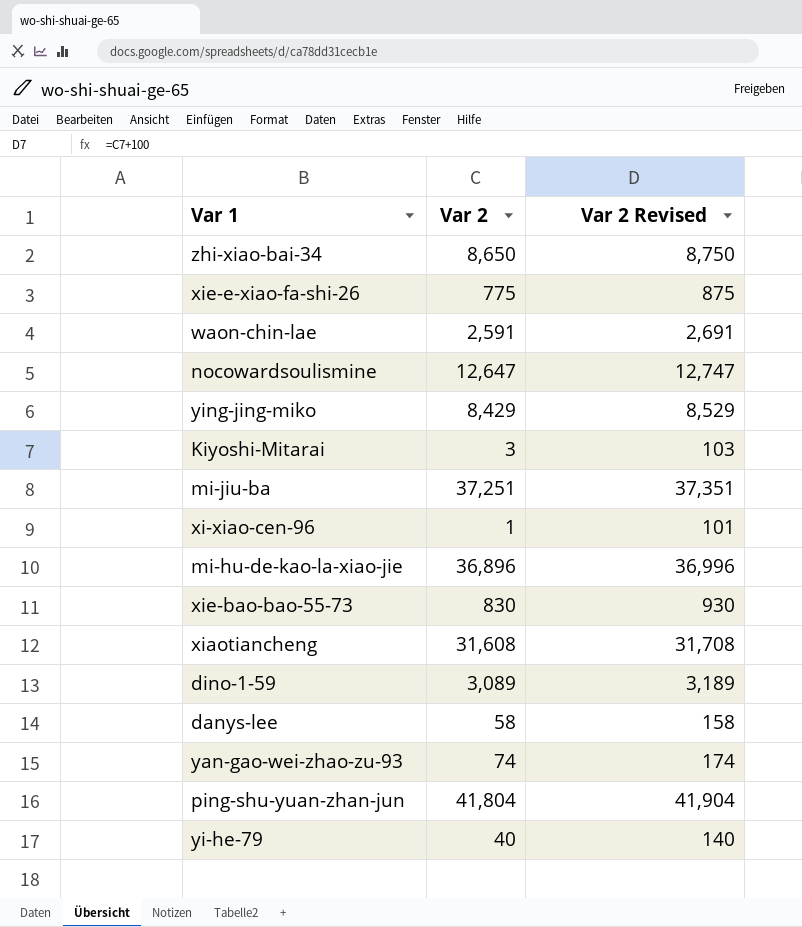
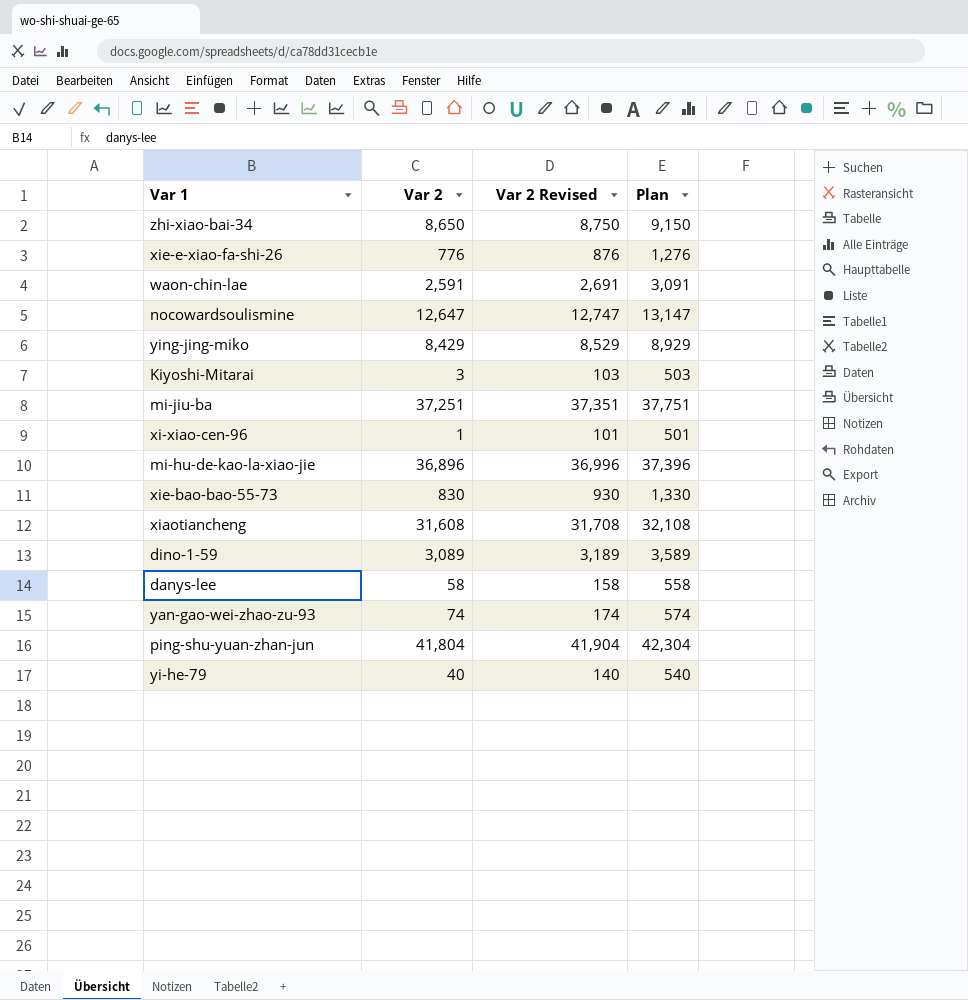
column Plan | formula: none -> [Var 2] + 500
xie-e-xiao-fa-shi-26 | Var 2: 775 -> 776
xie-e-xiao-fa-shi-26 | Var 2 Revised: 875 -> 876

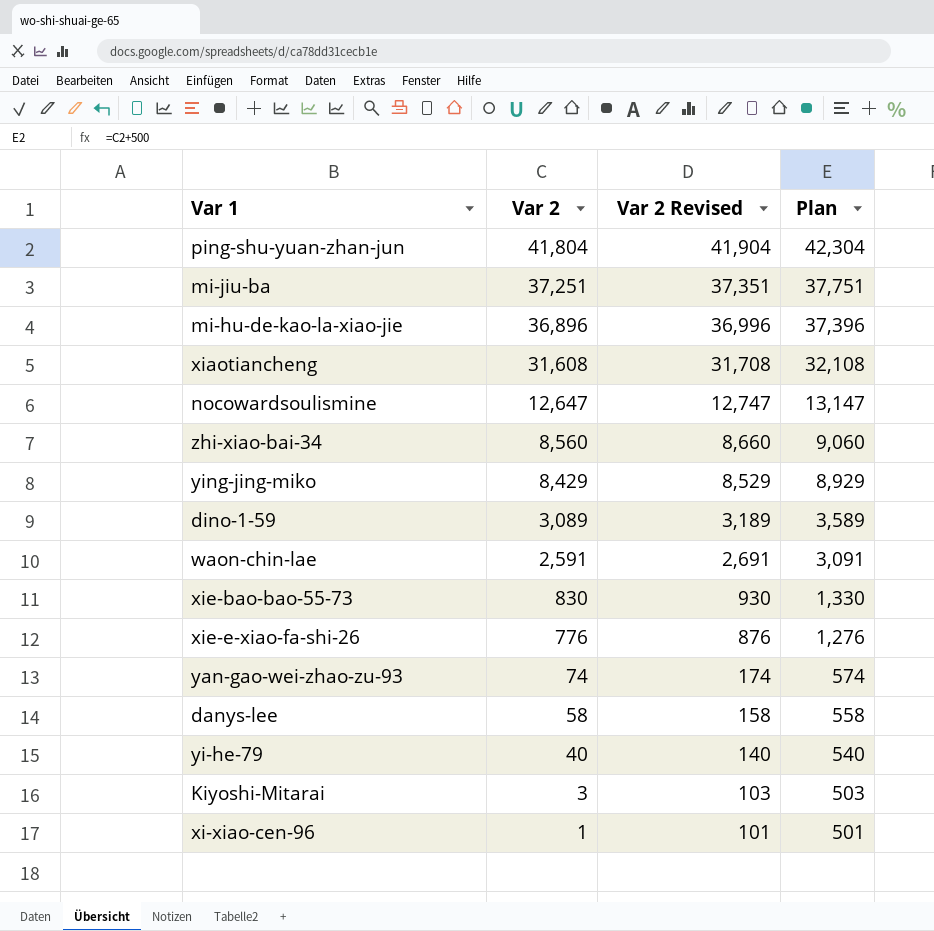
row order: none -> Var 2 descending
zhi-xiao-bai-34 | Var 2: 8,650 -> 8,560
zhi-xiao-bai-34 | Var 2 Revised: 8,750 -> 8,660
zhi-xiao-bai-34 | Plan: 9,150 -> 9,060

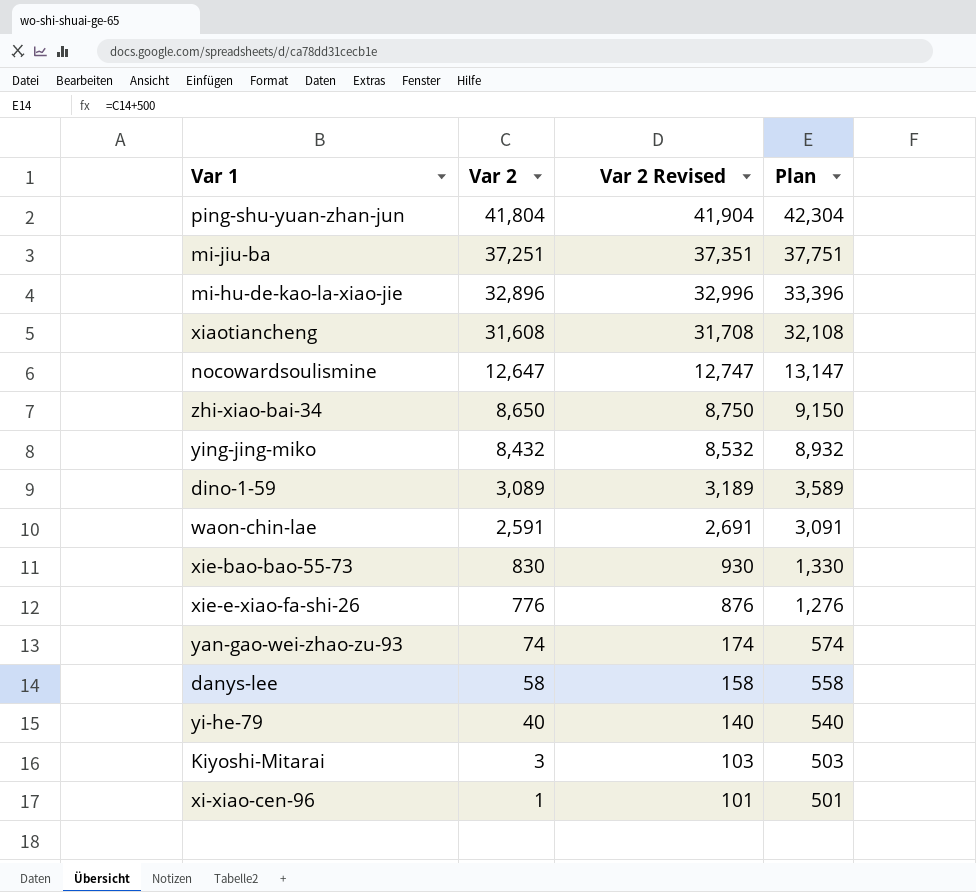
mi-hu-de-kao-la-xiao-jie | Var 2: 36,896 -> 32,896
mi-hu-de-kao-la-xiao-jie | Var 2 Revised: 36,996 -> 32,996
mi-hu-de-kao-la-xiao-jie | Plan: 37,396 -> 33,396
zhi-xiao-bai-34 | Var 2: 8,560 -> 8,650
zhi-xiao-bai-34 | Var 2 Revised: 8,660 -> 8,750
zhi-xiao-bai-34 | Plan: 9,060 -> 9,150
ying-jing-miko | Var 2: 8,429 -> 8,432
ying-jing-miko | Var 2 Revised: 8,529 -> 8,532
ying-jing-miko | Plan: 8,929 -> 8,932

